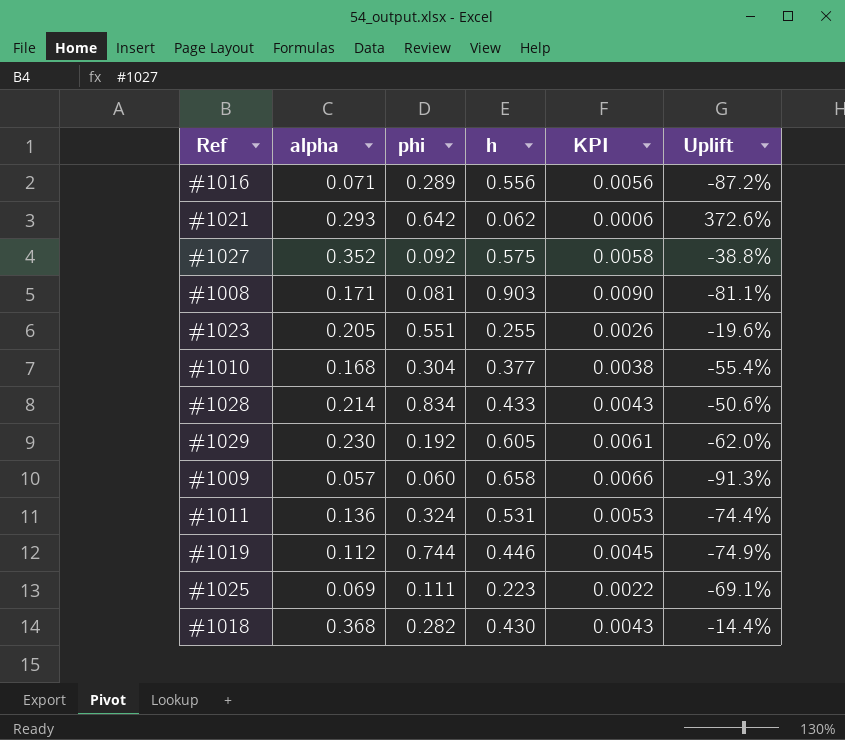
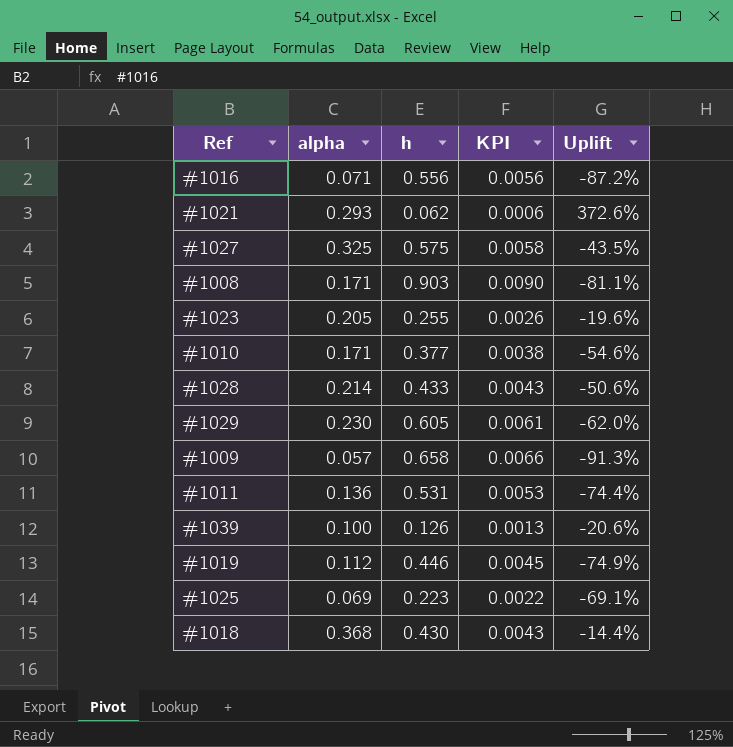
column phi | position: 3 -> none
#1027 | alpha: 0.352 -> 0.325
#1027 | Uplift: -38.8% -> -43.5%
#1010 | alpha: 0.168 -> 0.171
#1010 | Uplift: -55.4% -> -54.6%
row #1039: none -> 0.100 | 0.126 | 0.0013 | -20.6%

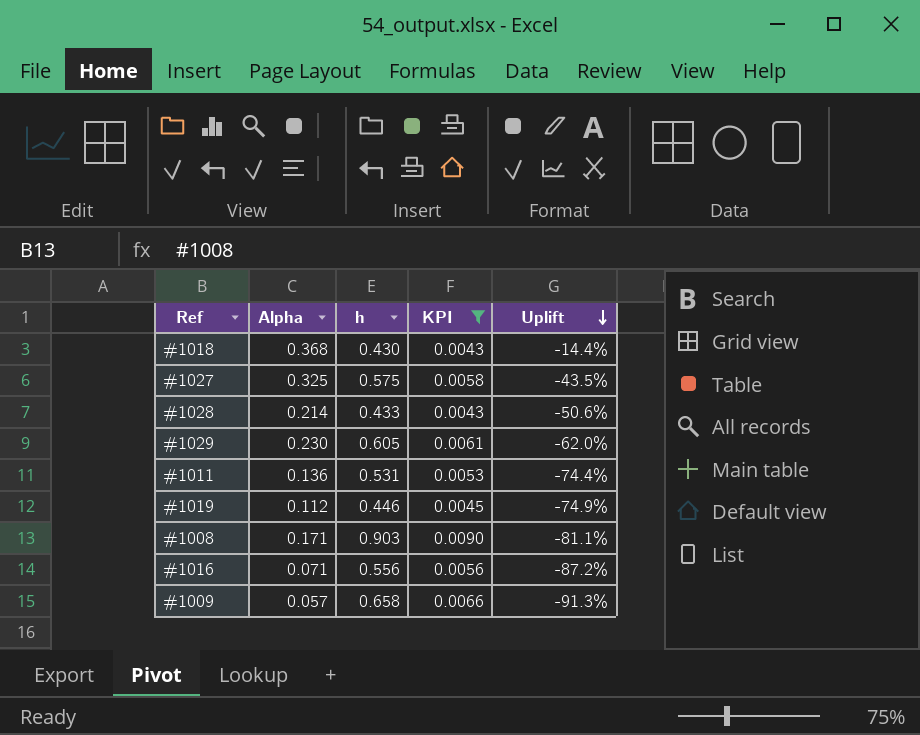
filter: none -> KPI >= 0.0043
row order: none -> Uplift descending
column name: alpha -> Alpha

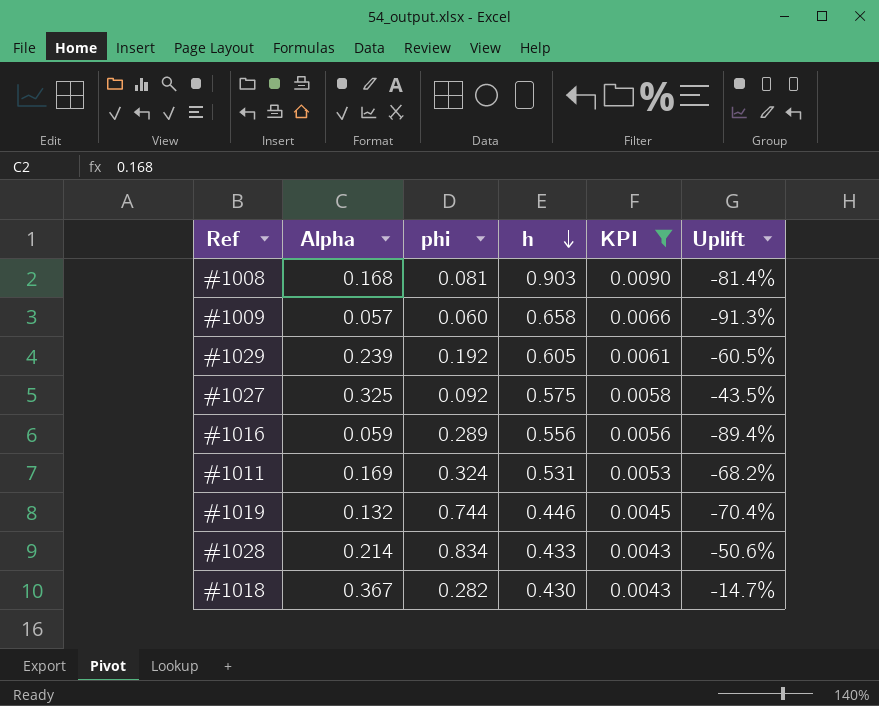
row order: Uplift descending -> h descending
column phi | position: none -> 3
#1008 | Alpha: 0.171 -> 0.168
#1008 | Uplift: -81.1% -> -81.4%
#1029 | Alpha: 0.230 -> 0.239
#1029 | Uplift: -62.0% -> -60.5%
#1016 | Alpha: 0.071 -> 0.059
#1016 | Uplift: -87.2% -> -89.4%
#1011 | Alpha: 0.136 -> 0.169
#1011 | Uplift: -74.4% -> -68.2%
#1019 | Alpha: 0.112 -> 0.132
#1019 | Uplift: -74.9% -> -70.4%
#1018 | Alpha: 0.368 -> 0.367
#1018 | Uplift: -14.4% -> -14.7%

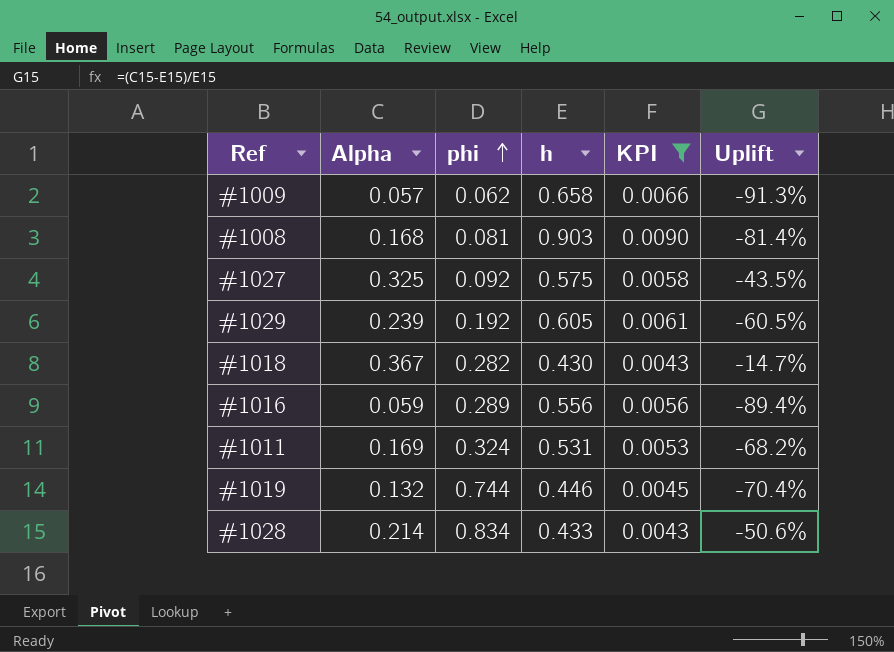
row order: h descending -> phi ascending
#1009 | phi: 0.060 -> 0.062

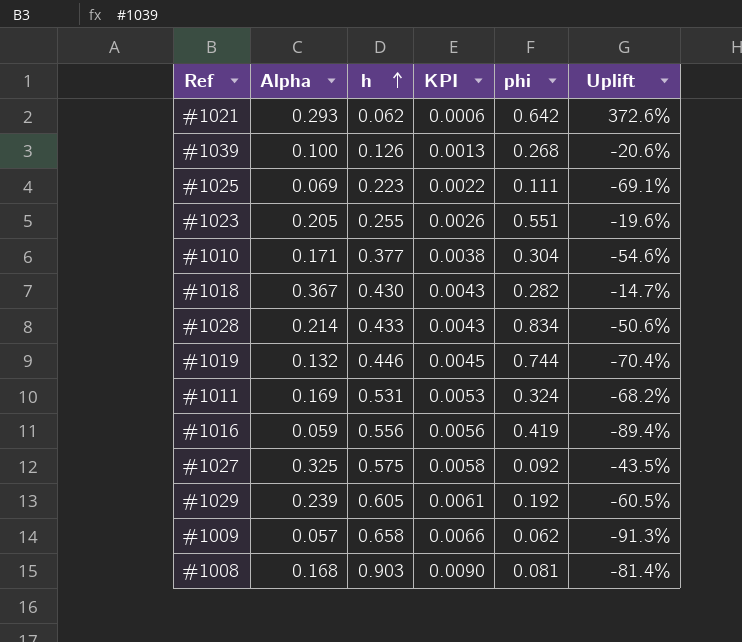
filter: KPI >= 0.0043 -> none
row order: phi ascending -> h ascending
column phi | position: 3 -> 5
#1016 | phi: 0.289 -> 0.419

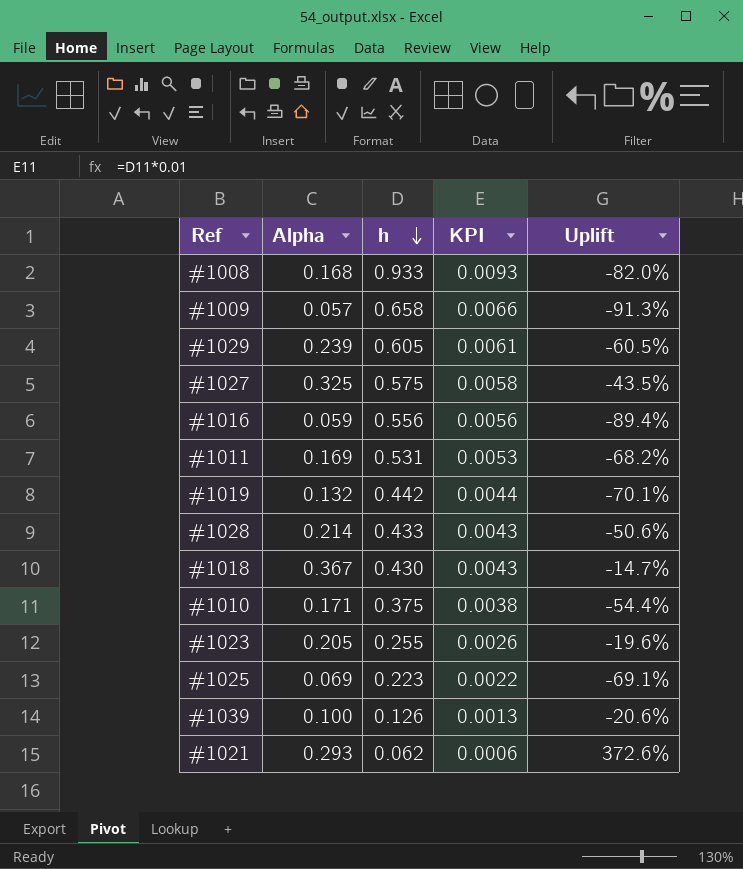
row order: h ascending -> h descending
column phi | position: 5 -> none
#1008 | h: 0.903 -> 0.933
#1008 | KPI: 0.0090 -> 0.0093
#1008 | Uplift: -81.4% -> -82.0%
#1019 | h: 0.446 -> 0.442
#1019 | KPI: 0.0045 -> 0.0044
#1019 | Uplift: -70.4% -> -70.1%
#1010 | h: 0.377 -> 0.375
#1010 | Uplift: -54.6% -> -54.4%

